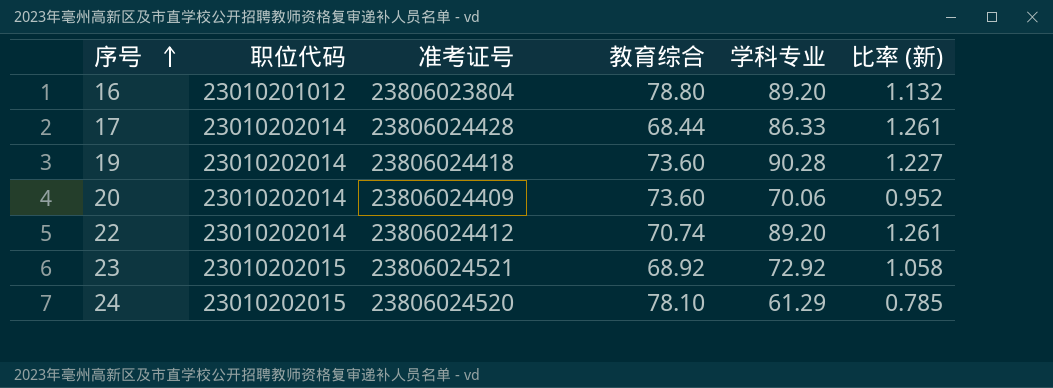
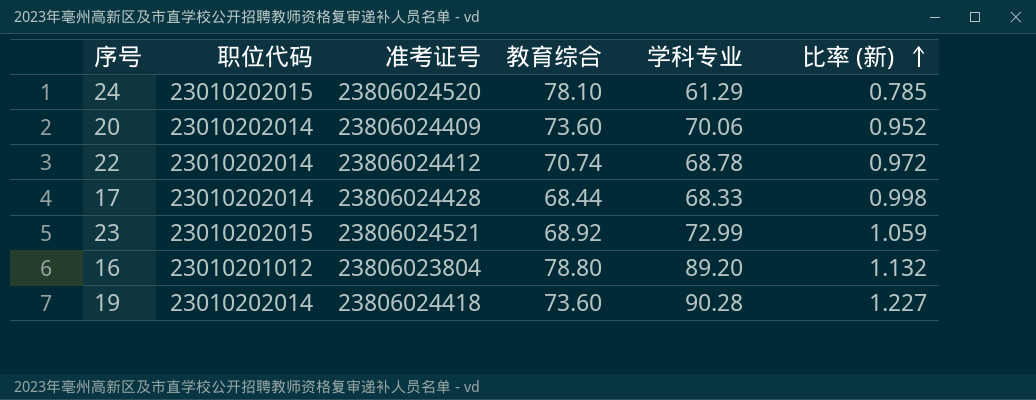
row order: 序号 ascending -> 比率 (新) ascending
22 | 学科专业: 89.20 -> 68.78
22 | 比率 (新): 1.261 -> 0.972
17 | 学科专业: 86.33 -> 68.33
17 | 比率 (新): 1.261 -> 0.998
23 | 学科专业: 72.92 -> 72.99
23 | 比率 (新): 1.058 -> 1.059

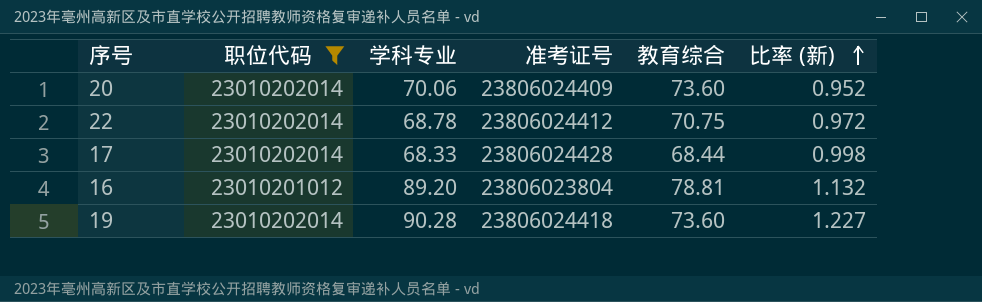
filter: none -> 职位代码 != 23010202015
column 学科专业 | position: 5 -> 3
22 | 教育综合: 70.74 -> 70.75
16 | 教育综合: 78.80 -> 78.81

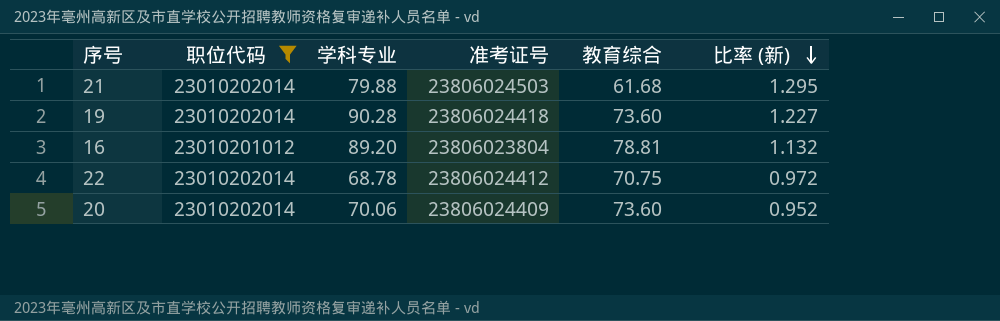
row order: 比率 (新) ascending -> 比率 (新) descending
row 17: 23010202014 | 68.33 | 23806024428 | 68.44 | 0.998 -> none
row 21: none -> 23010202014 | 79.88 | 23806024503 | 61.68 | 1.295

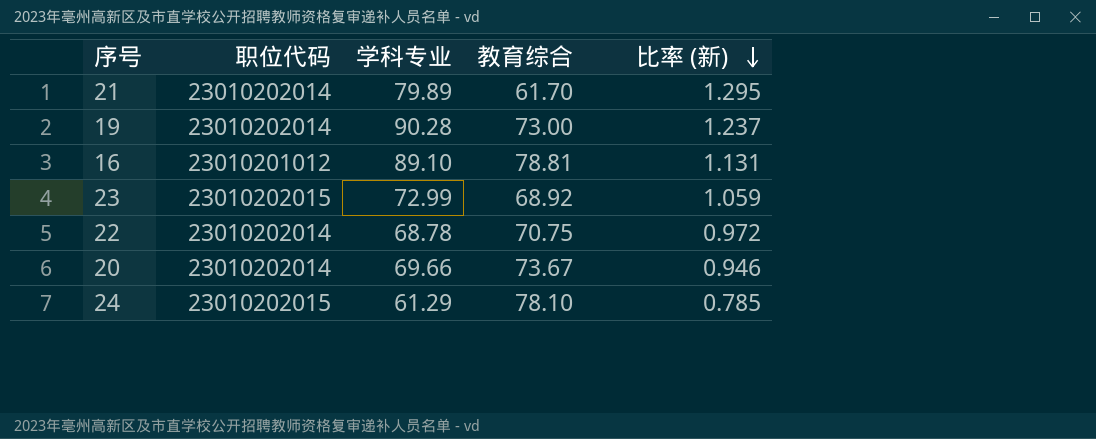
filter: 职位代码 != 23010202015 -> none
column 准考证号 | position: 4 -> none
21 | 学科专业: 79.88 -> 79.89
21 | 教育综合: 61.68 -> 61.70
19 | 教育综合: 73.60 -> 73.00
19 | 比率 (新): 1.227 -> 1.237
16 | 学科专业: 89.20 -> 89.10
16 | 比率 (新): 1.132 -> 1.131
20 | 学科专业: 70.06 -> 69.66
20 | 教育综合: 73.60 -> 73.67
20 | 比率 (新): 0.952 -> 0.946

